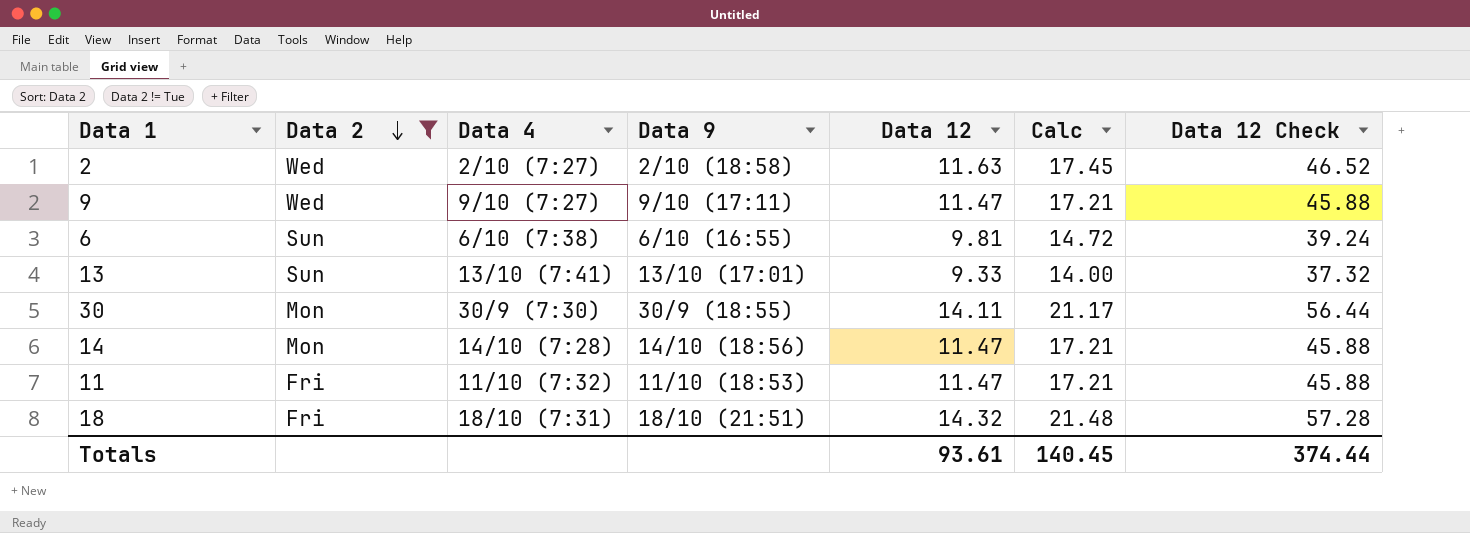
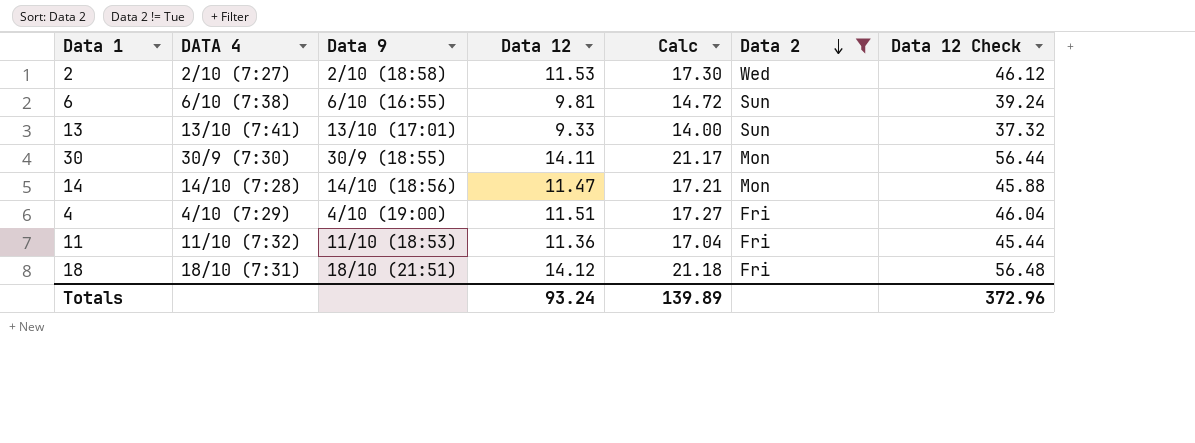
column name: Data 4 -> DATA 4
column Data 2 | position: 2 -> 6
row 9: Wed | 9/10 (7:27) | 9/10 (17:11) | 11.47 | 17.21 | 45.88 -> none
2 | Data 12: 11.63 -> 11.53
2 | Calc: 17.45 -> 17.30
2 | Data 12 Check: 46.52 -> 46.12
row 4: none -> 4/10 (7:29) | 4/10 (19:00) | 11.51 | 17.27 | Fri | 46.04
11 | Data 12: 11.47 -> 11.36
11 | Calc: 17.21 -> 17.04
11 | Data 12 Check: 45.88 -> 45.44
18 | Data 12: 14.32 -> 14.12
18 | Calc: 21.48 -> 21.18
18 | Data 12 Check: 57.28 -> 56.48
Totals | Data 12: 93.61 -> 93.24
Totals | Calc: 140.45 -> 139.89
Totals | Data 12 Check: 374.44 -> 372.96

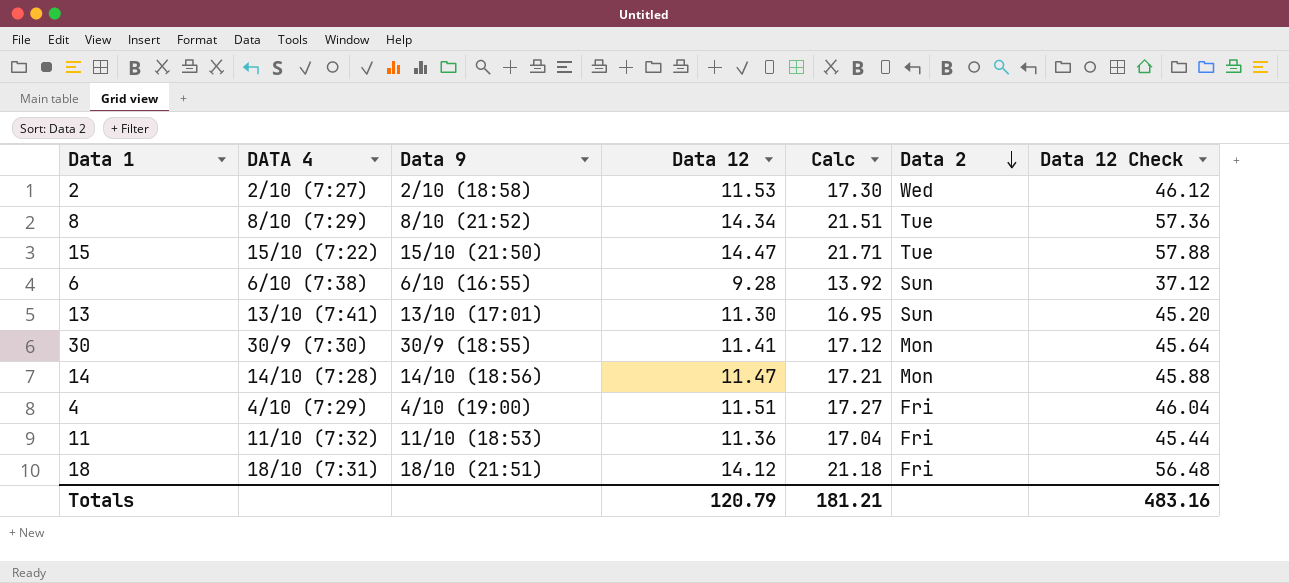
filter: Data 2 != Tue -> none
6 | Data 12: 9.81 -> 9.28
6 | Calc: 14.72 -> 13.92
6 | Data 12 Check: 39.24 -> 37.12
13 | Data 12: 9.33 -> 11.30
13 | Calc: 14.00 -> 16.95
13 | Data 12 Check: 37.32 -> 45.20
30 | Data 12: 14.11 -> 11.41
30 | Calc: 21.17 -> 17.12
30 | Data 12 Check: 56.44 -> 45.64
Totals | Data 12: 93.24 -> 120.79
Totals | Calc: 139.89 -> 181.21
Totals | Data 12 Check: 372.96 -> 483.16

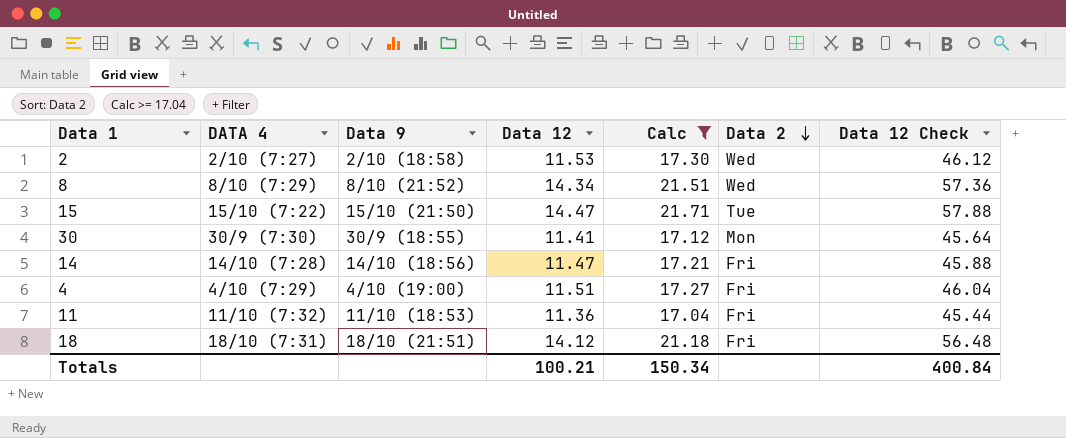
filter: none -> Calc >= 17.04
8 | Data 2: Tue -> Wed
14 | Data 2: Mon -> Fri
Totals | Data 12: 120.79 -> 100.21
Totals | Calc: 181.21 -> 150.34
Totals | Data 12 Check: 483.16 -> 400.84

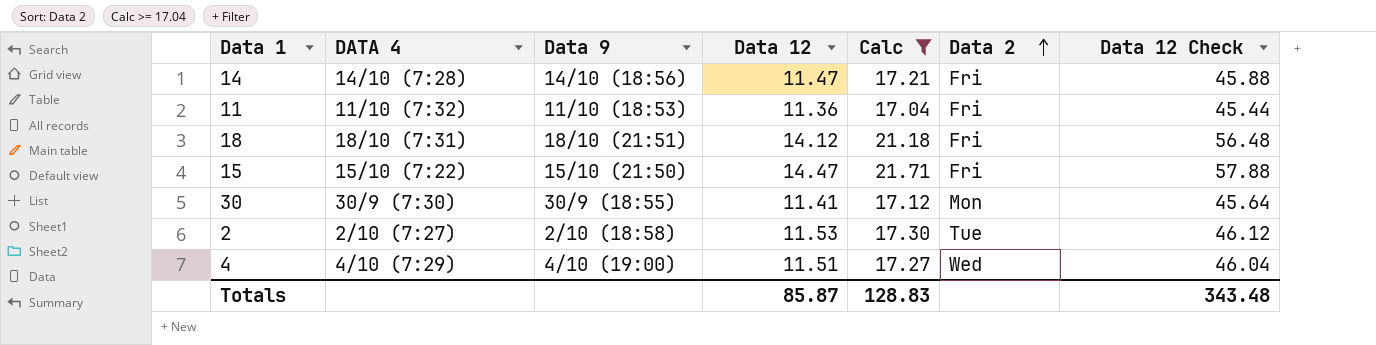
row order: Data 2 descending -> Data 2 ascending
row 8: 8/10 (7:29) | 8/10 (21:52) | 14.34 | 21.51 | Wed | 57.36 -> none
15 | Data 2: Tue -> Fri
2 | Data 2: Wed -> Tue
4 | Data 2: Fri -> Wed
Totals | Data 12: 100.21 -> 85.87
Totals | Calc: 150.34 -> 128.83
Totals | Data 12 Check: 400.84 -> 343.48

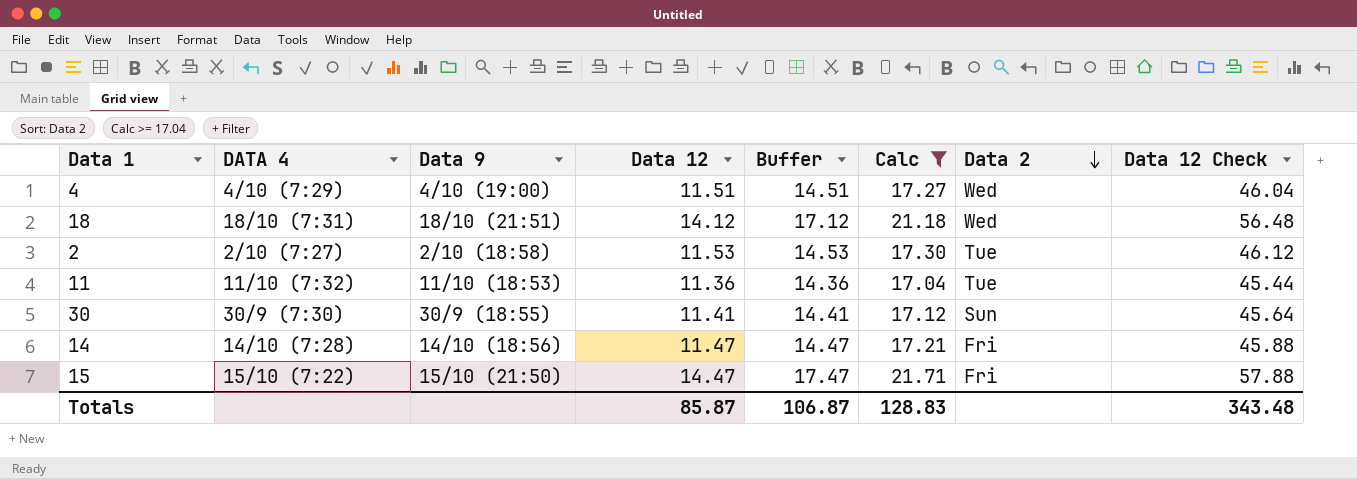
row order: Data 2 ascending -> Data 2 descending
column Buffer | formula: none -> [Data 12] + 3
18 | Data 2: Fri -> Wed
11 | Data 2: Fri -> Tue
30 | Data 2: Mon -> Sun

